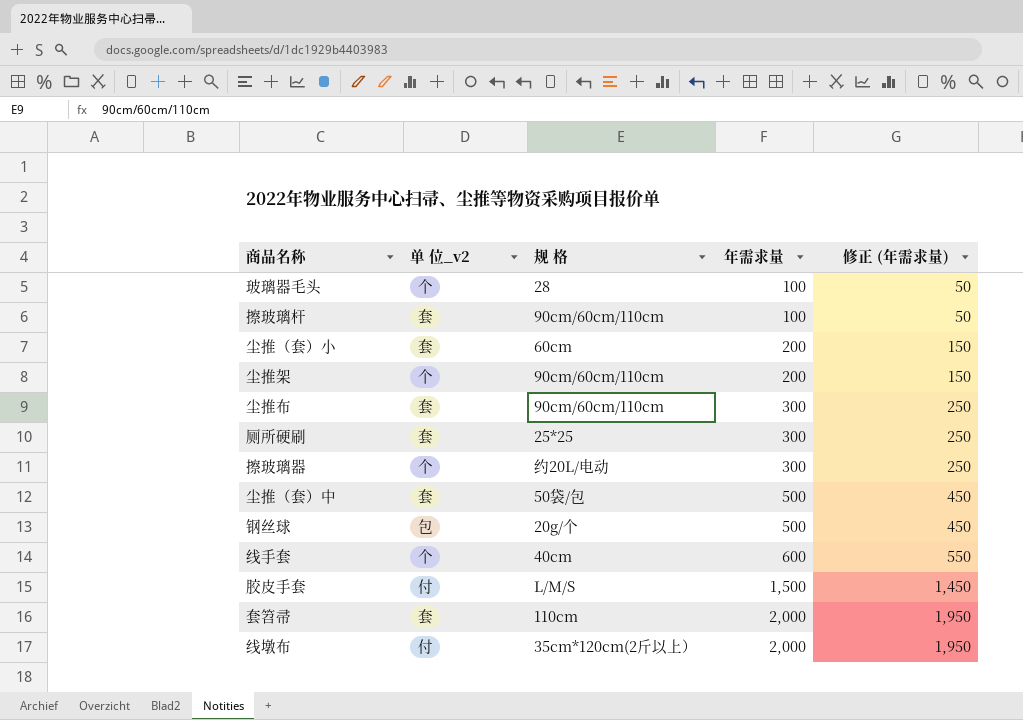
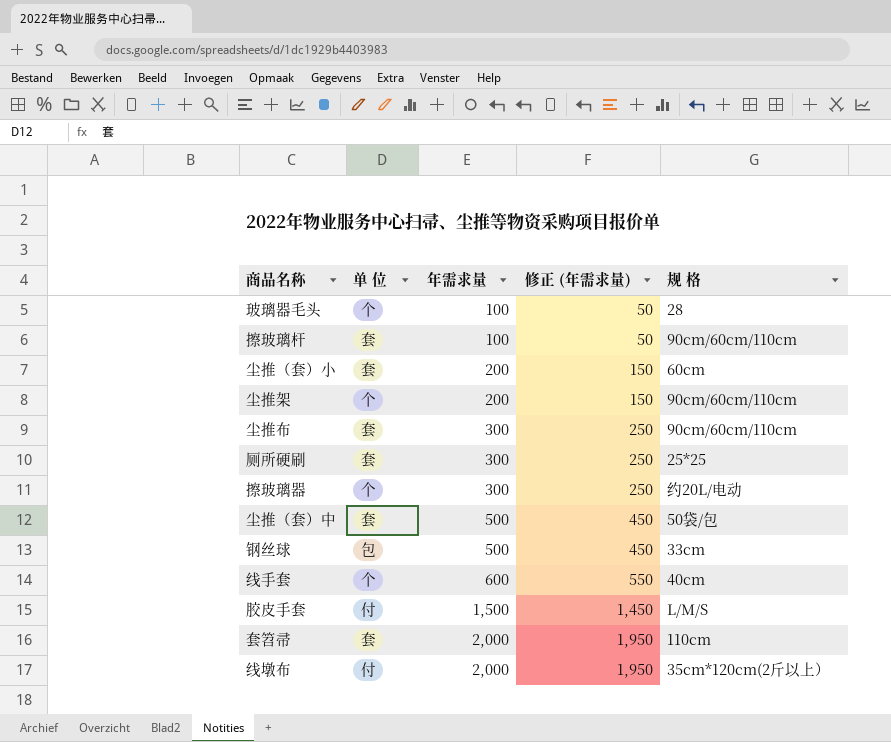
column name: 单 位_v2 -> 单 位
column 规 格 | position: 3 -> 5
钢丝球 | 规 格: 20g/个 -> 33cm

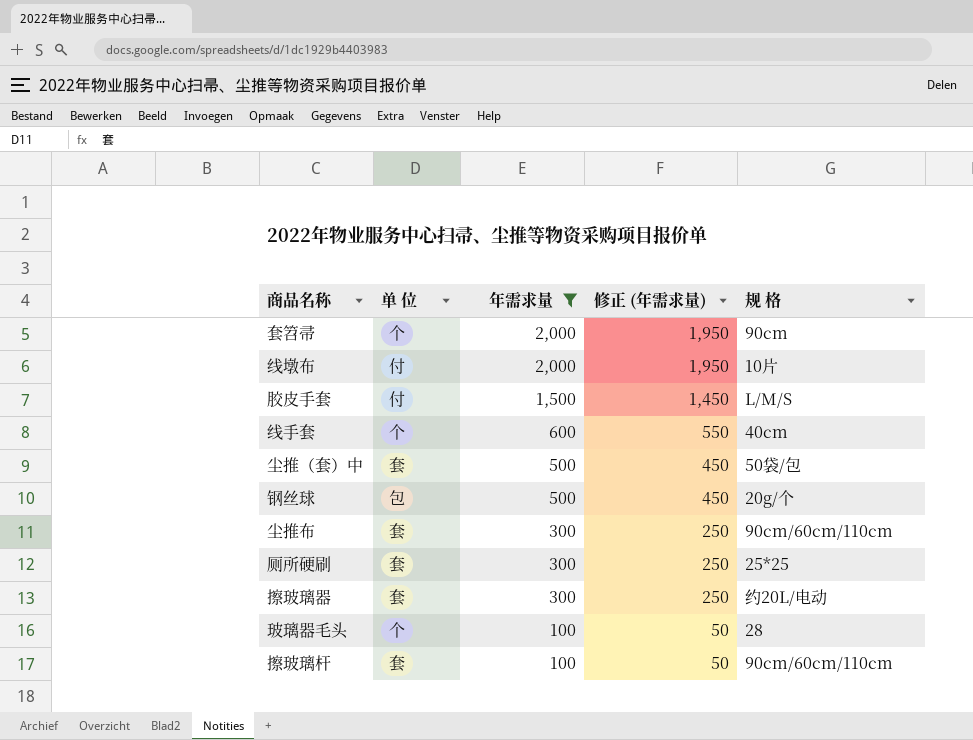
filter: none -> 年需求量 != 200
row order: 年需求量 ascending -> 年需求量 descending
套笤帚 | 单 位: 套 -> 个
套笤帚 | 规 格: 110cm -> 90cm
线墩布 | 规 格: 35cm*120cm(2斤以上） -> 10片
钢丝球 | 规 格: 33cm -> 20g/个
擦玻璃器 | 单 位: 个 -> 套

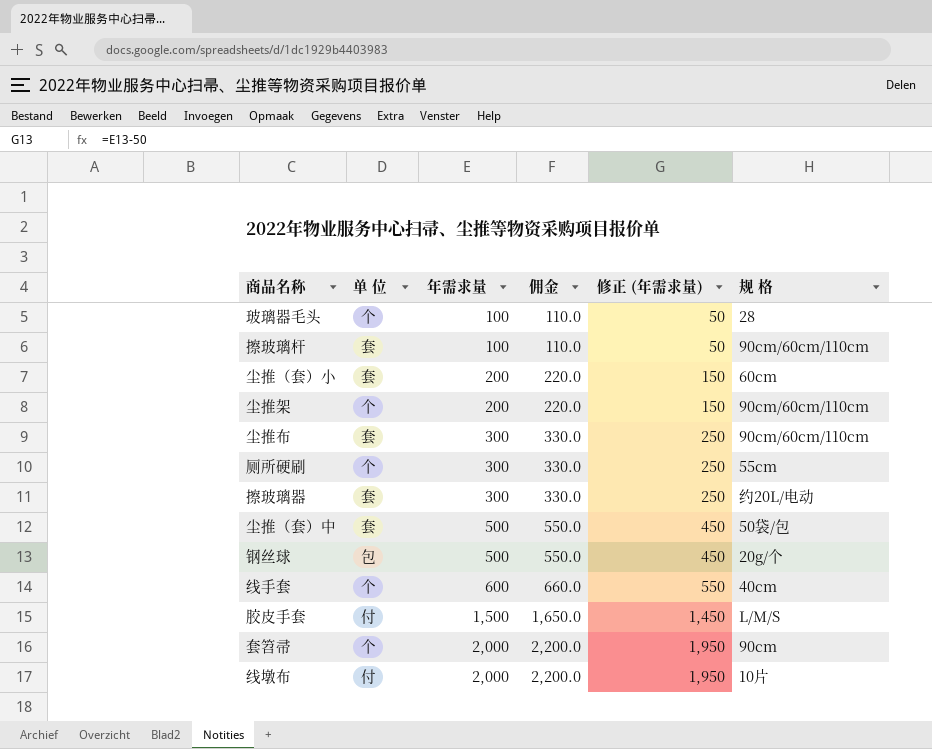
filter: 年需求量 != 200 -> none
row order: 年需求量 descending -> 年需求量 ascending
column 佣金 | formula: none -> [年需求量] * 1.1
厕所硬刷 | 单 位: 套 -> 个
厕所硬刷 | 规 格: 25*25 -> 55cm

